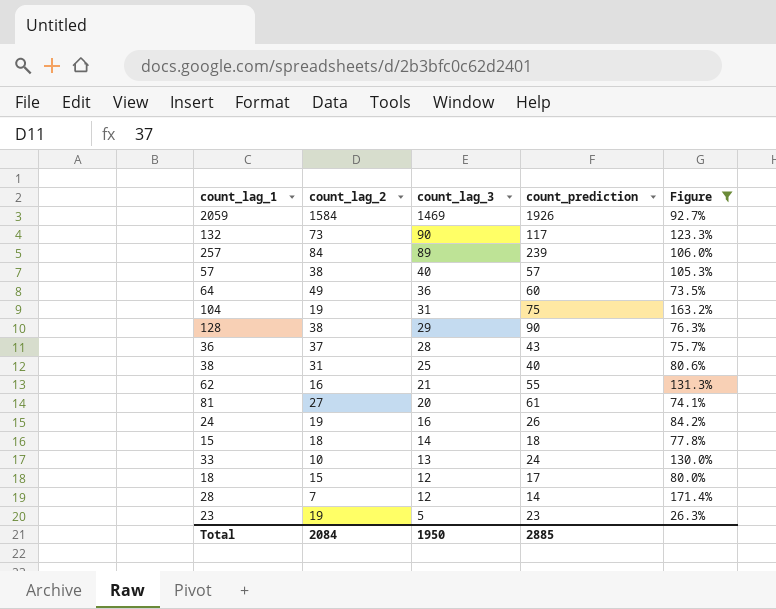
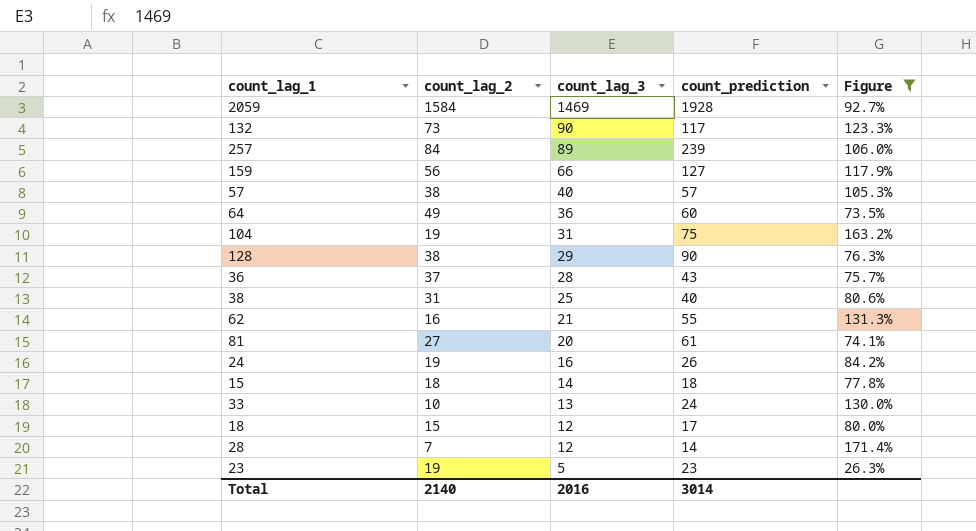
2059 | count_prediction: 1926 -> 1928
row 159: none -> 56 | 66 | 127 | 117.9%
Total | count_lag_2: 2084 -> 2140
Total | count_lag_3: 1950 -> 2016
Total | count_prediction: 2885 -> 3014

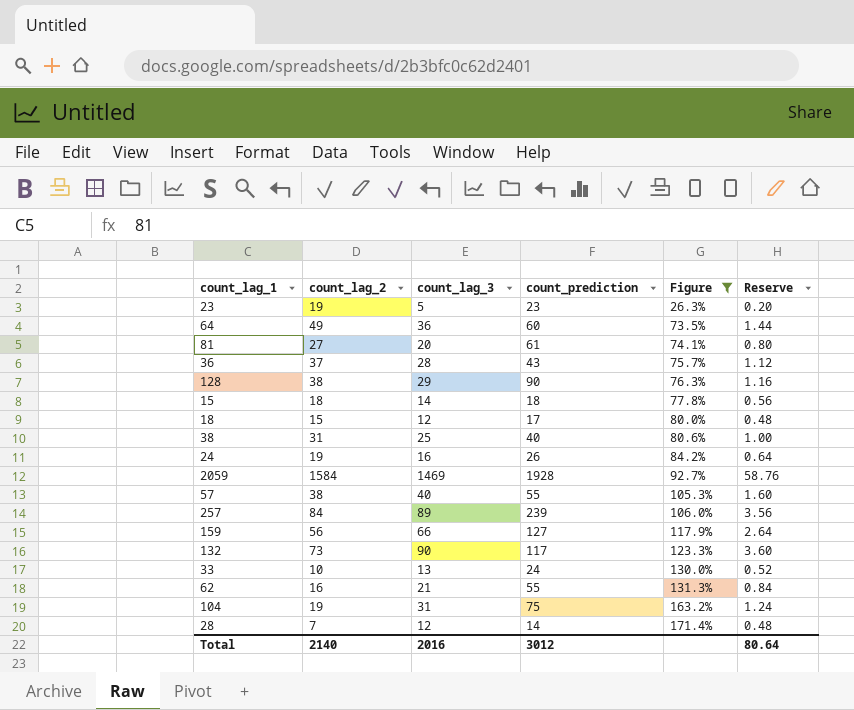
row order: count_lag_3 descending -> Figure ascending
column Reserve | formula: none -> [count_lag_3] * 0.04
57 | count_prediction: 57 -> 55
Total | count_prediction: 3014 -> 3012

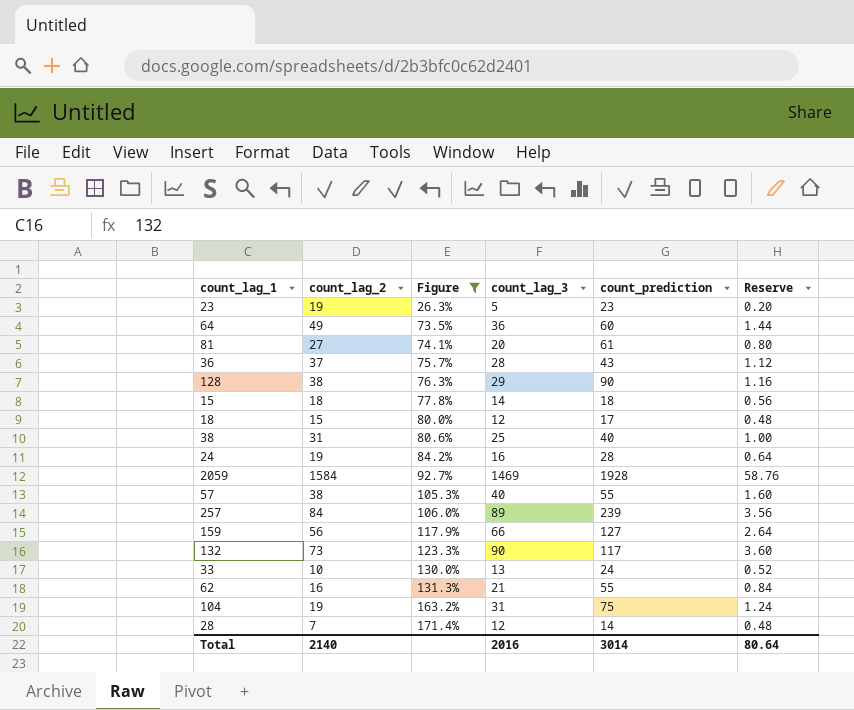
column Figure | position: 5 -> 3
24 | count_prediction: 26 -> 28
Total | count_prediction: 3012 -> 3014

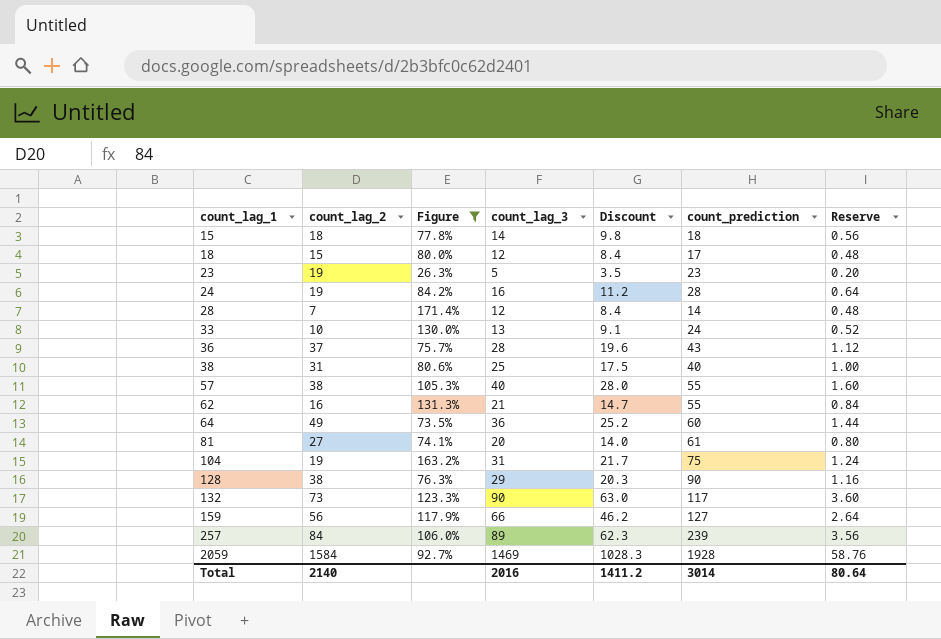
row order: Figure ascending -> count_lag_1 ascending
column Discount | formula: none -> [count_lag_3] * 0.7

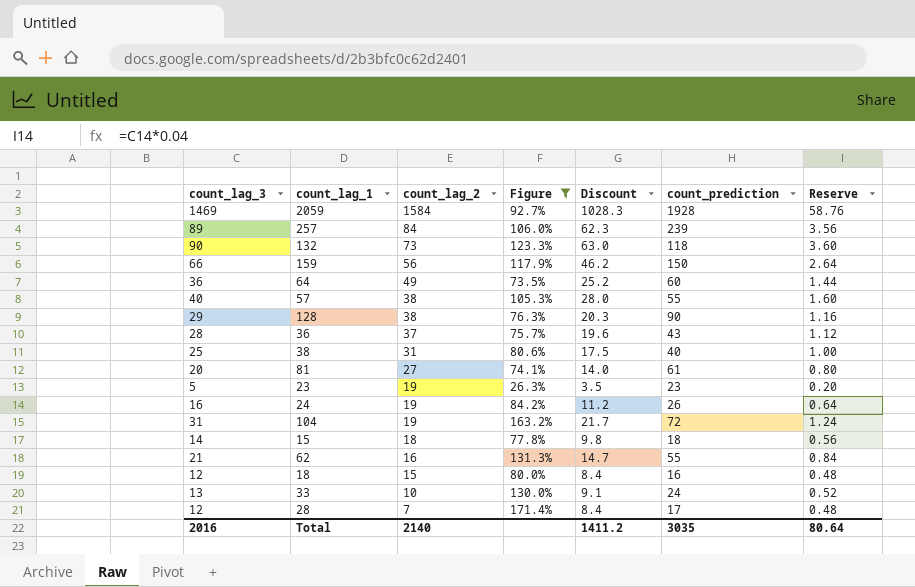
row order: count_lag_1 ascending -> count_lag_2 descending
column count_lag_3 | position: 4 -> 1
132 | count_prediction: 117 -> 118
159 | count_prediction: 127 -> 150
24 | count_prediction: 28 -> 26
104 | count_prediction: 75 -> 72
18 | count_prediction: 17 -> 16
28 | count_prediction: 14 -> 17
Total | count_prediction: 3014 -> 3035

